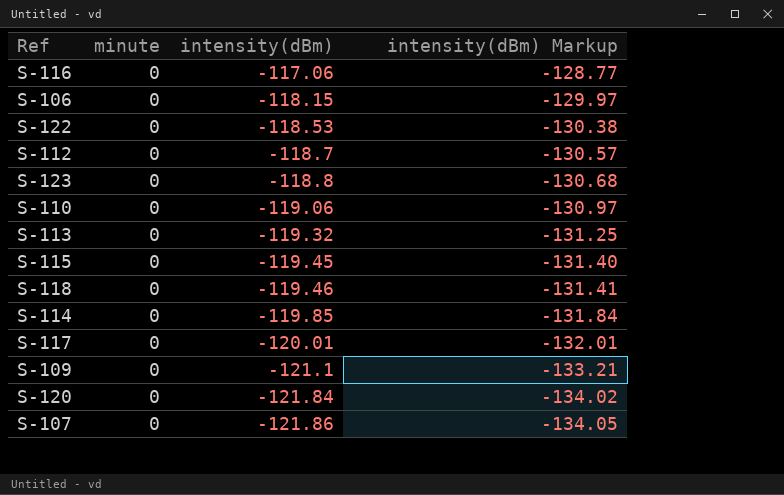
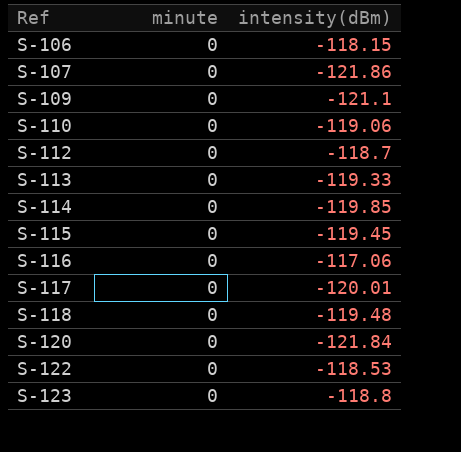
row order: intensity(dBm) descending -> Ref ascending
column intensity(dBm) Markup | formula: [intensity(dBm)] * 1.1 -> none
S-113 | intensity(dBm): -119.32 -> -119.33
S-118 | intensity(dBm): -119.46 -> -119.48

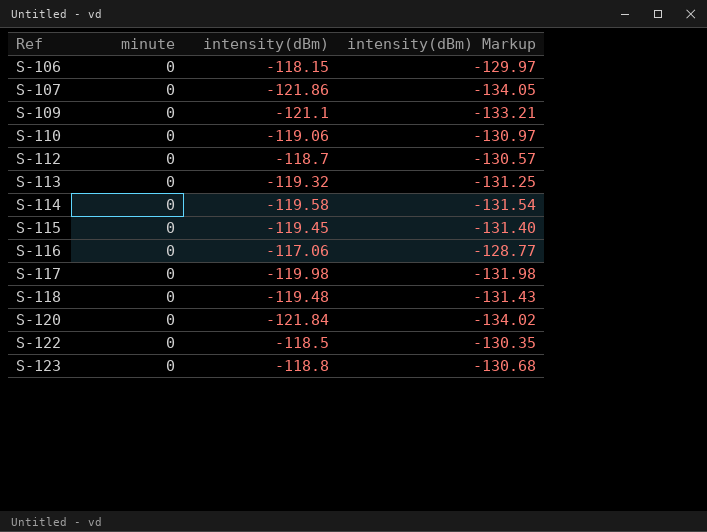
column intensity(dBm) Markup | formula: none -> [intensity(dBm)] * 1.1
S-113 | intensity(dBm): -119.33 -> -119.32
S-114 | intensity(dBm): -119.85 -> -119.58
S-117 | intensity(dBm): -120.01 -> -119.98
S-122 | intensity(dBm): -118.53 -> -118.5

